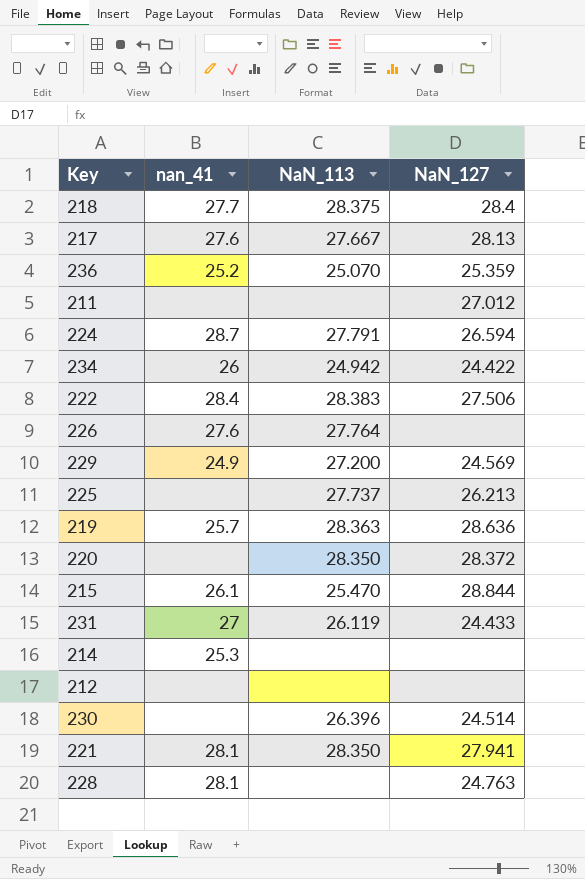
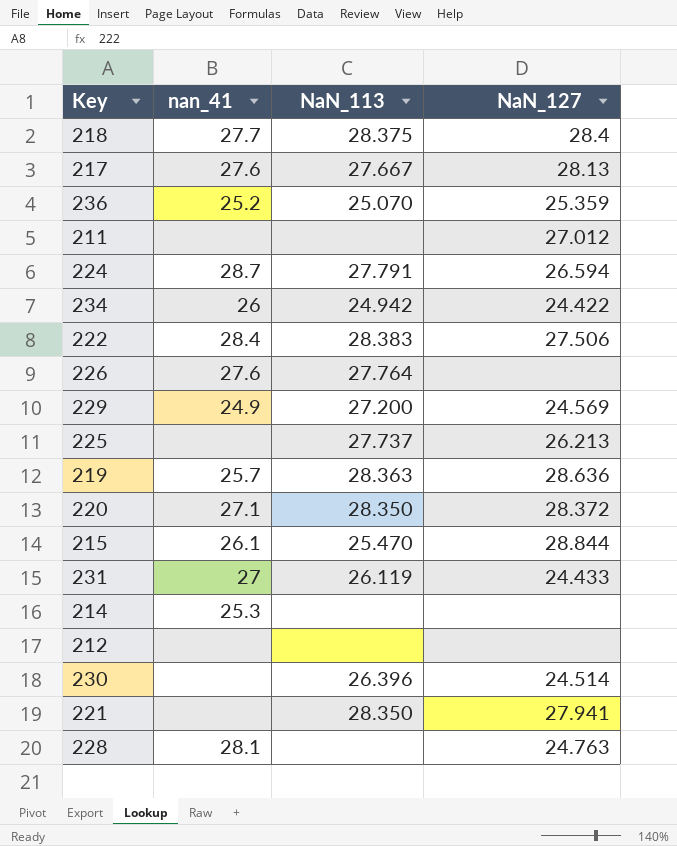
220 | nan_41: none -> 27.1
221 | nan_41: 28.1 -> none

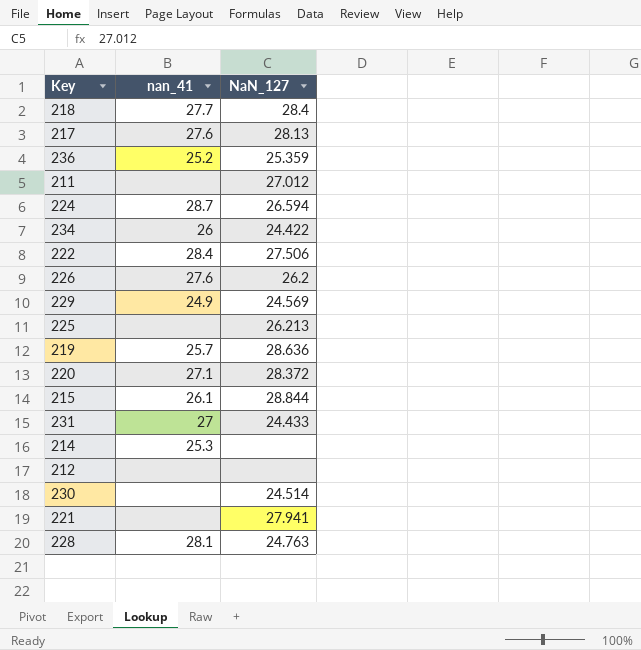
column NaN_113 | position: 3 -> none
226 | NaN_127: none -> 26.2

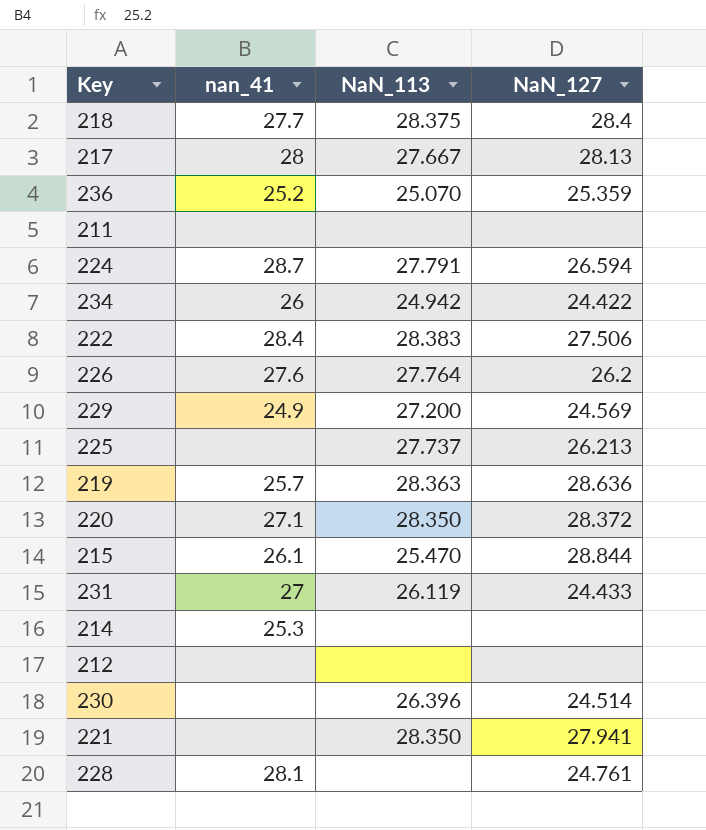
column NaN_113 | position: none -> 3
217 | nan_41: 27.6 -> 28
211 | NaN_127: 27.012 -> none
228 | NaN_127: 24.763 -> 24.761

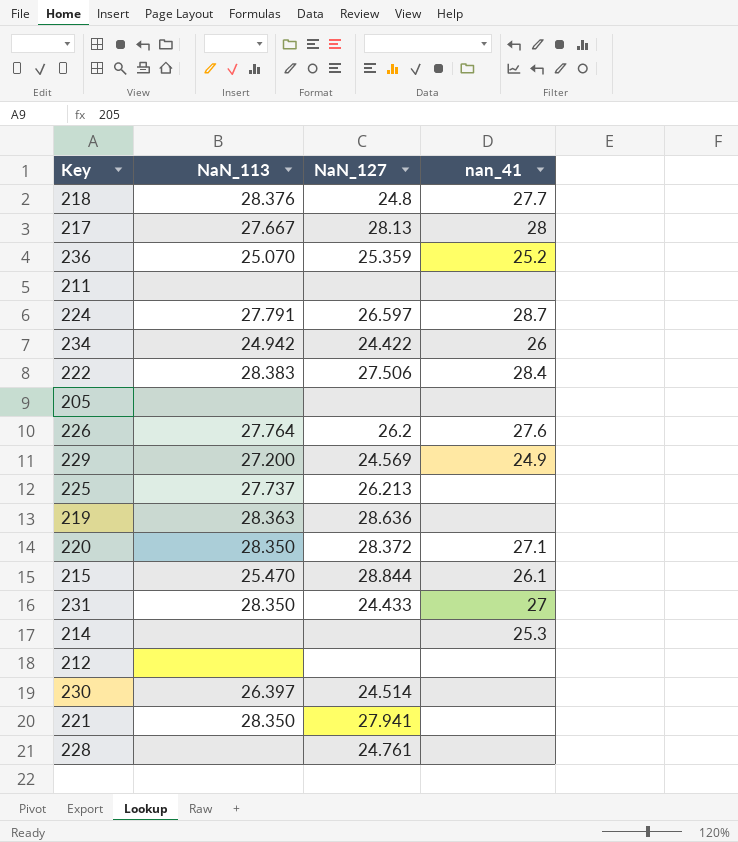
column nan_41 | position: 2 -> 4
218 | NaN_113: 28.375 -> 28.376
218 | NaN_127: 28.4 -> 24.8
224 | NaN_127: 26.594 -> 26.597
row 205: none -> none | none | none
219 | nan_41: 25.7 -> none
231 | NaN_113: 26.119 -> 28.350
230 | NaN_113: 26.396 -> 26.397
228 | nan_41: 28.1 -> none

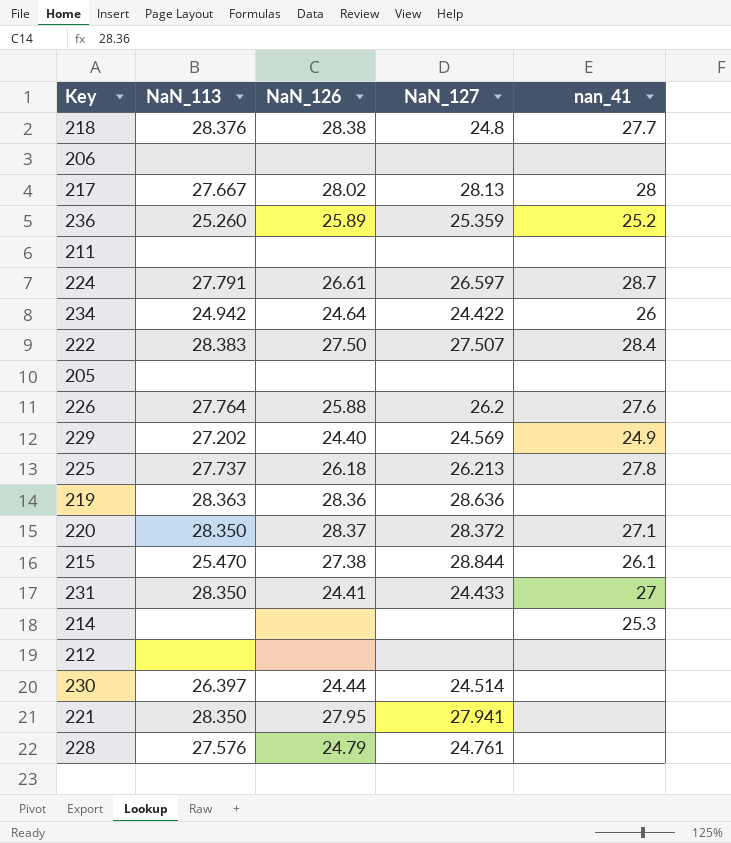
column NaN_126 | position: none -> 3
row 206: none -> none | none | none | none
236 | NaN_113: 25.070 -> 25.260
222 | NaN_127: 27.506 -> 27.507
229 | NaN_113: 27.200 -> 27.202
225 | nan_41: none -> 27.8
228 | NaN_113: none -> 27.576

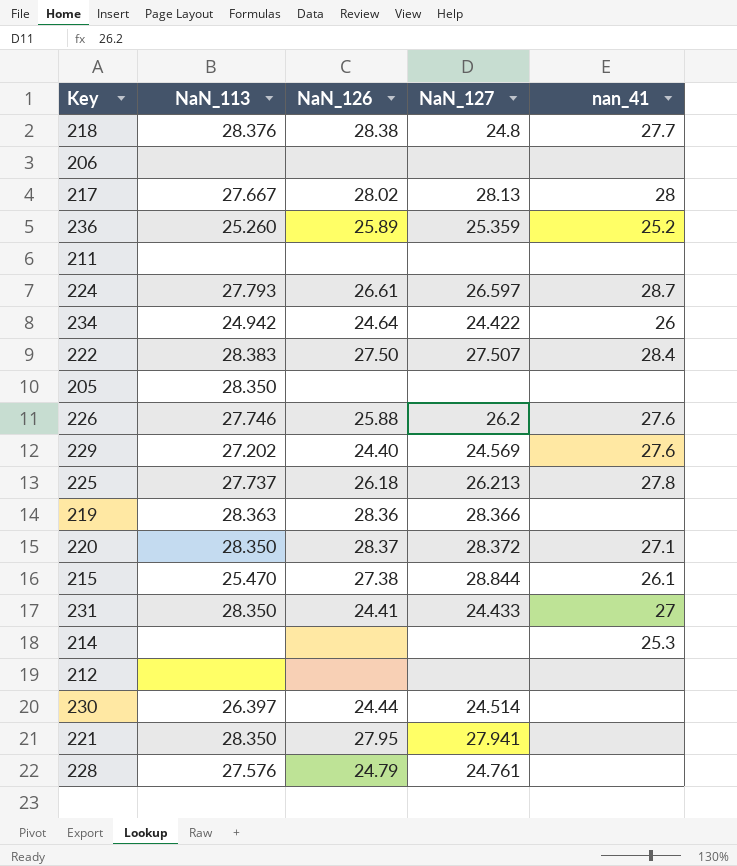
224 | NaN_113: 27.791 -> 27.793
205 | NaN_113: none -> 28.350
226 | NaN_113: 27.764 -> 27.746
229 | nan_41: 24.9 -> 27.6
219 | NaN_127: 28.636 -> 28.366

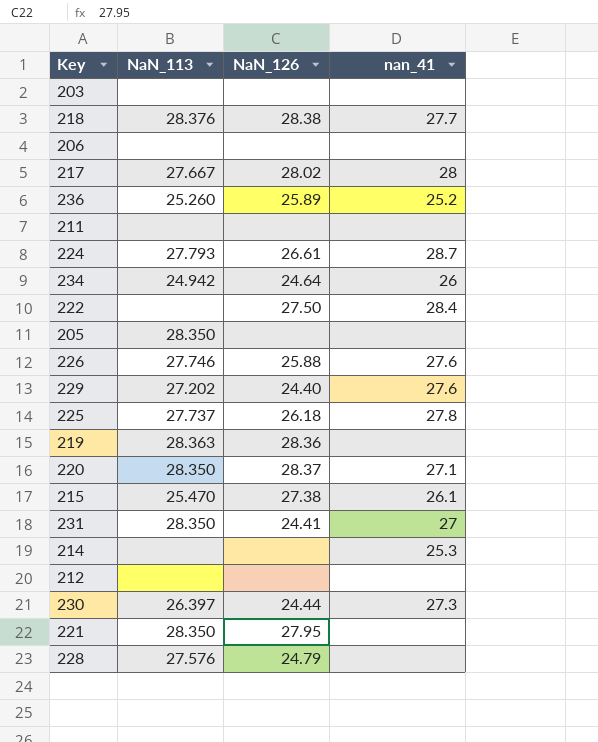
column NaN_127 | position: 4 -> none
row 203: none -> none | none | none
222 | NaN_113: 28.383 -> none
230 | nan_41: none -> 27.3

